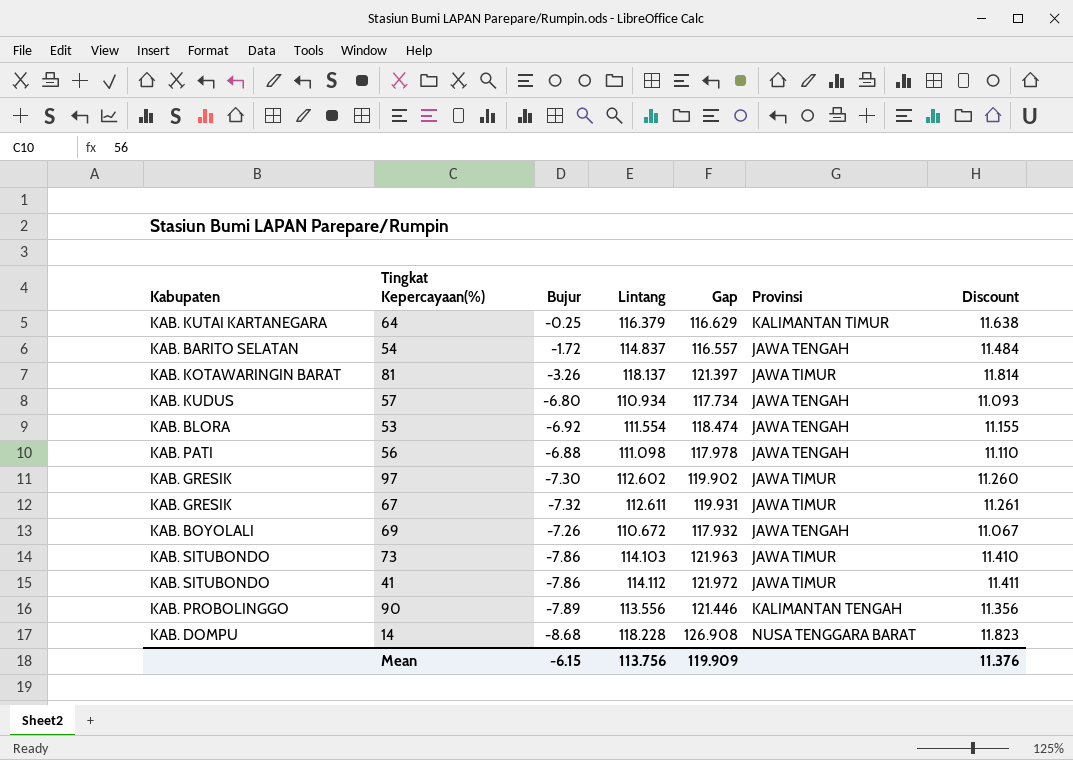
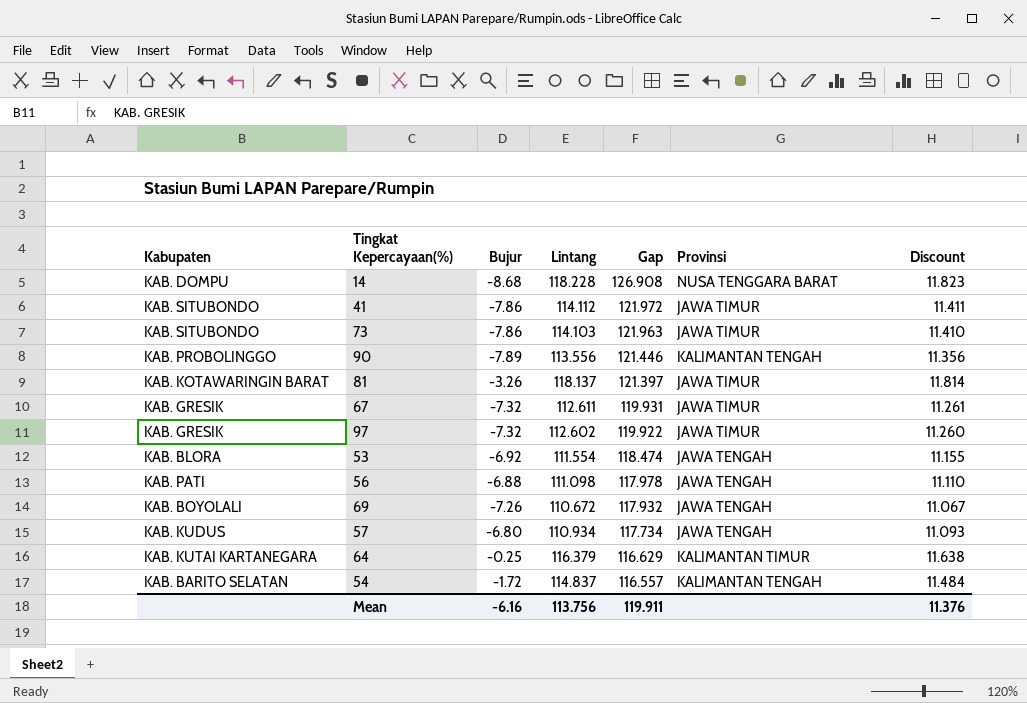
row order: none -> Gap descending
97 | Bujur: -7.30 -> -7.32
97 | Gap: 119.902 -> 119.922
54 | Provinsi: JAWA TENGAH -> KALIMANTAN TENGAH
Mean | Bujur: -6.15 -> -6.16
Mean | Gap: 119.909 -> 119.911

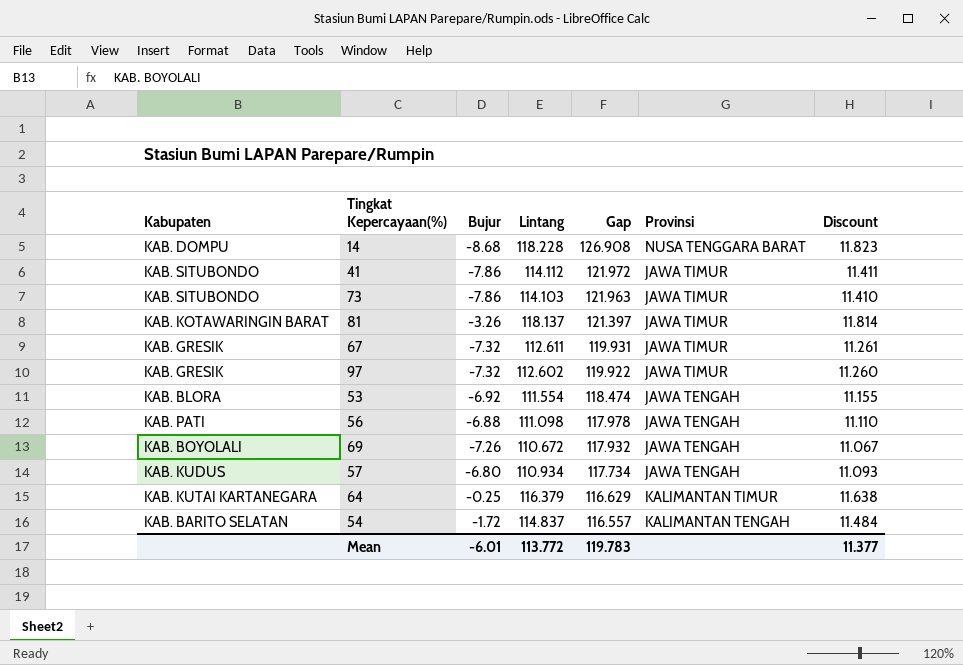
row 90: KAB. PROBOLINGGO | -7.89 | 113.556 | 121.446 | KALIMANTAN TENGAH | 11.356 -> none
Mean | Bujur: -6.16 -> -6.01
Mean | Lintang: 113.756 -> 113.772
Mean | Gap: 119.911 -> 119.783
Mean | Discount: 11.376 -> 11.377

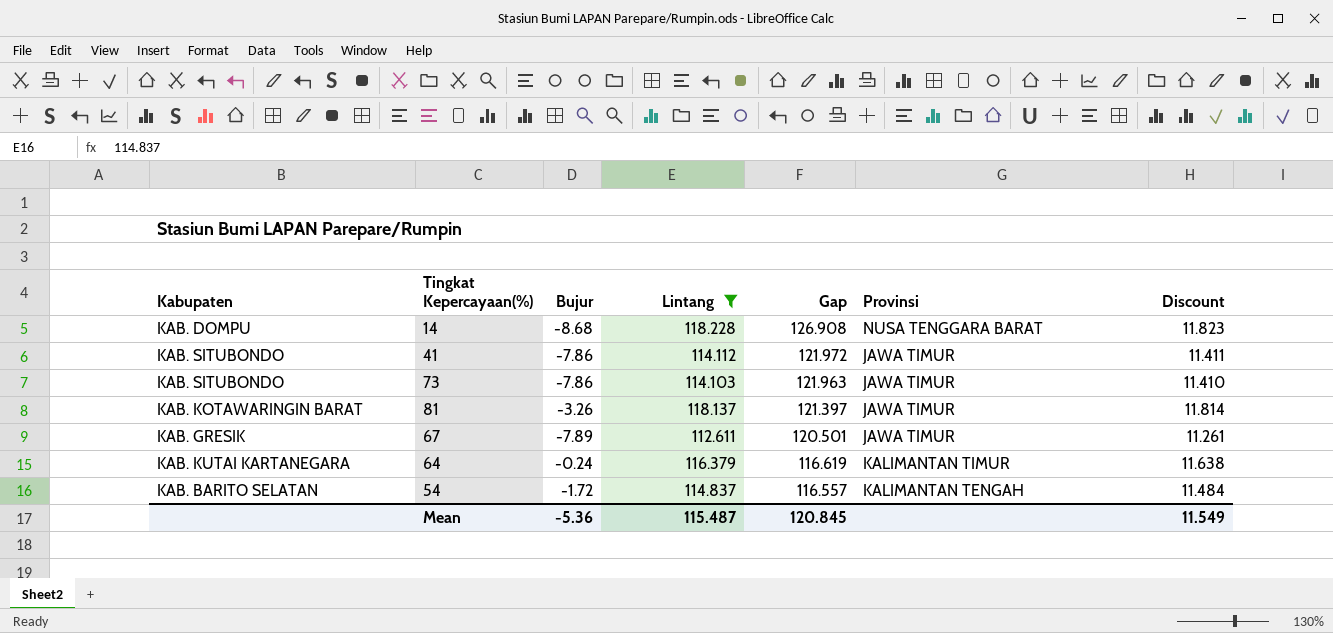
filter: none -> Lintang >= 112.611
67 | Bujur: -7.32 -> -7.89
67 | Gap: 119.931 -> 120.501
64 | Bujur: -0.25 -> -0.24
64 | Gap: 116.629 -> 116.619
Mean | Bujur: -6.01 -> -5.36
Mean | Lintang: 113.772 -> 115.487
Mean | Gap: 119.783 -> 120.845
Mean | Discount: 11.377 -> 11.549

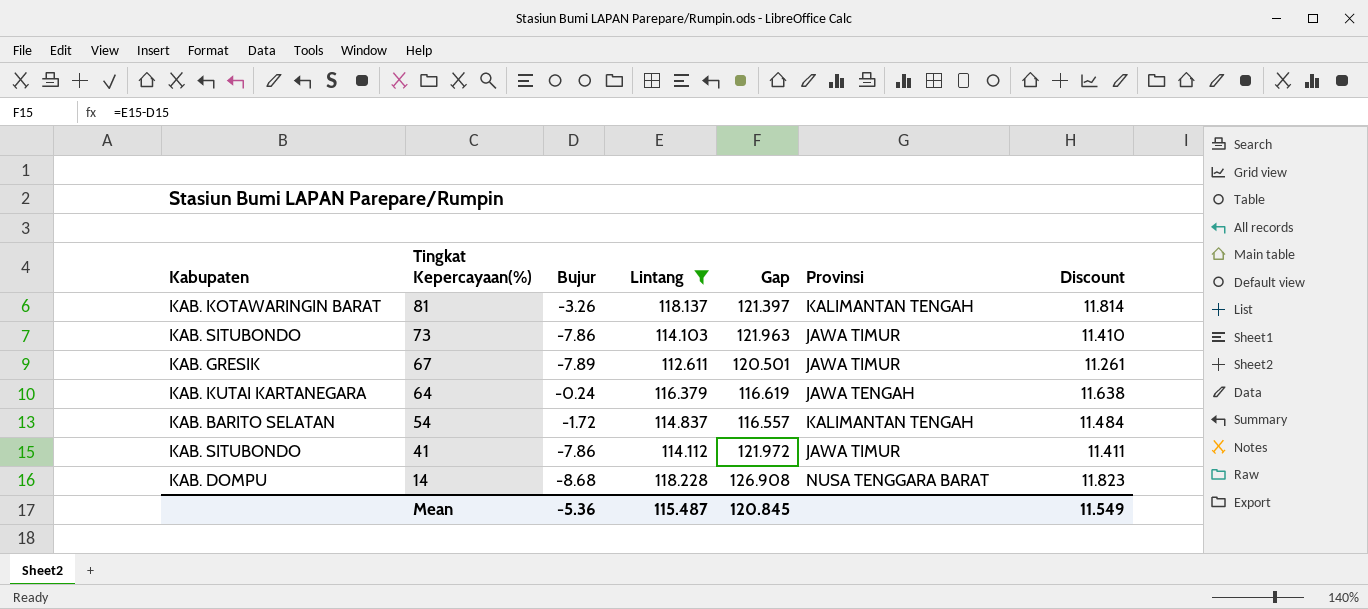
row order: Gap descending -> Tingkat Kepercayaan(%) descending
81 | Provinsi: JAWA TIMUR -> KALIMANTAN TENGAH
64 | Provinsi: KALIMANTAN TIMUR -> JAWA TENGAH

